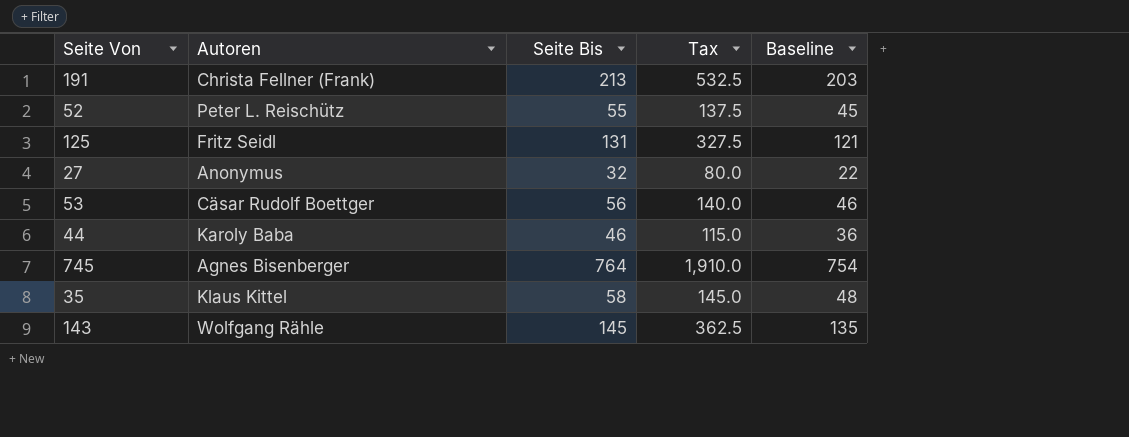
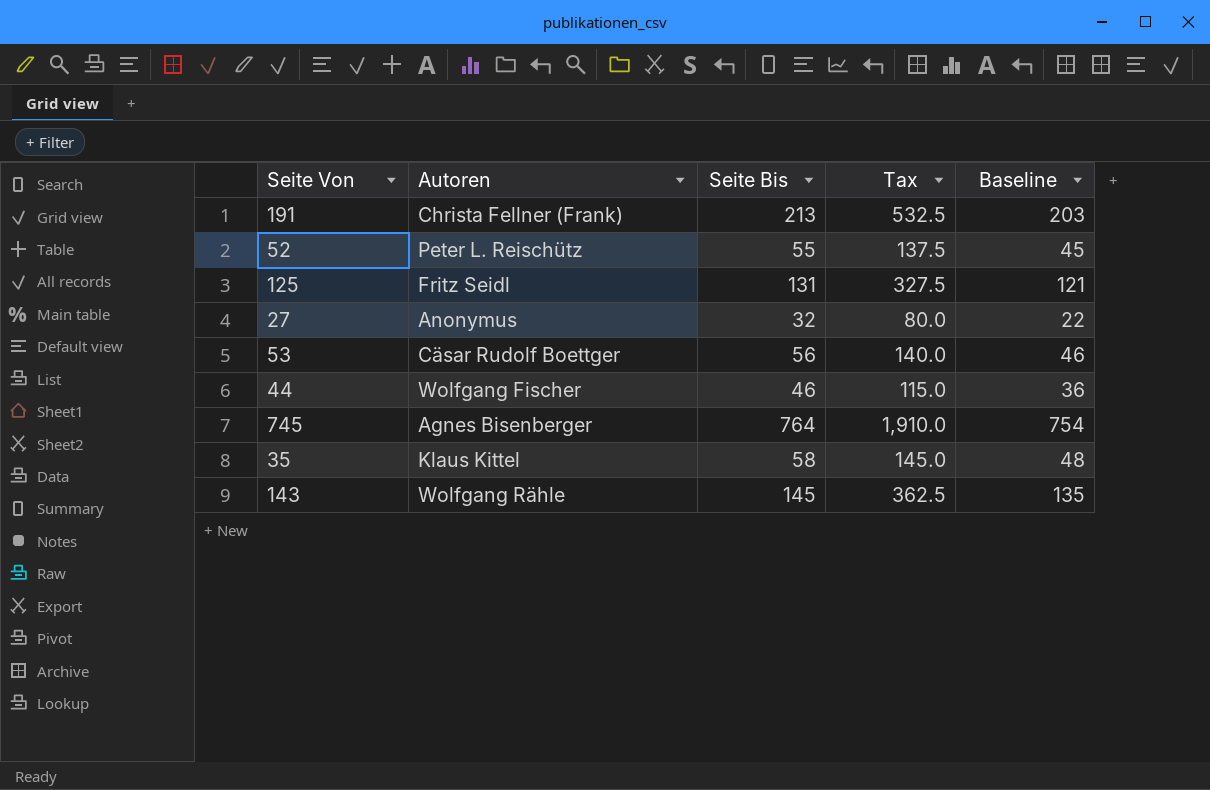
44 | Autoren: Karoly Baba -> Wolfgang Fischer

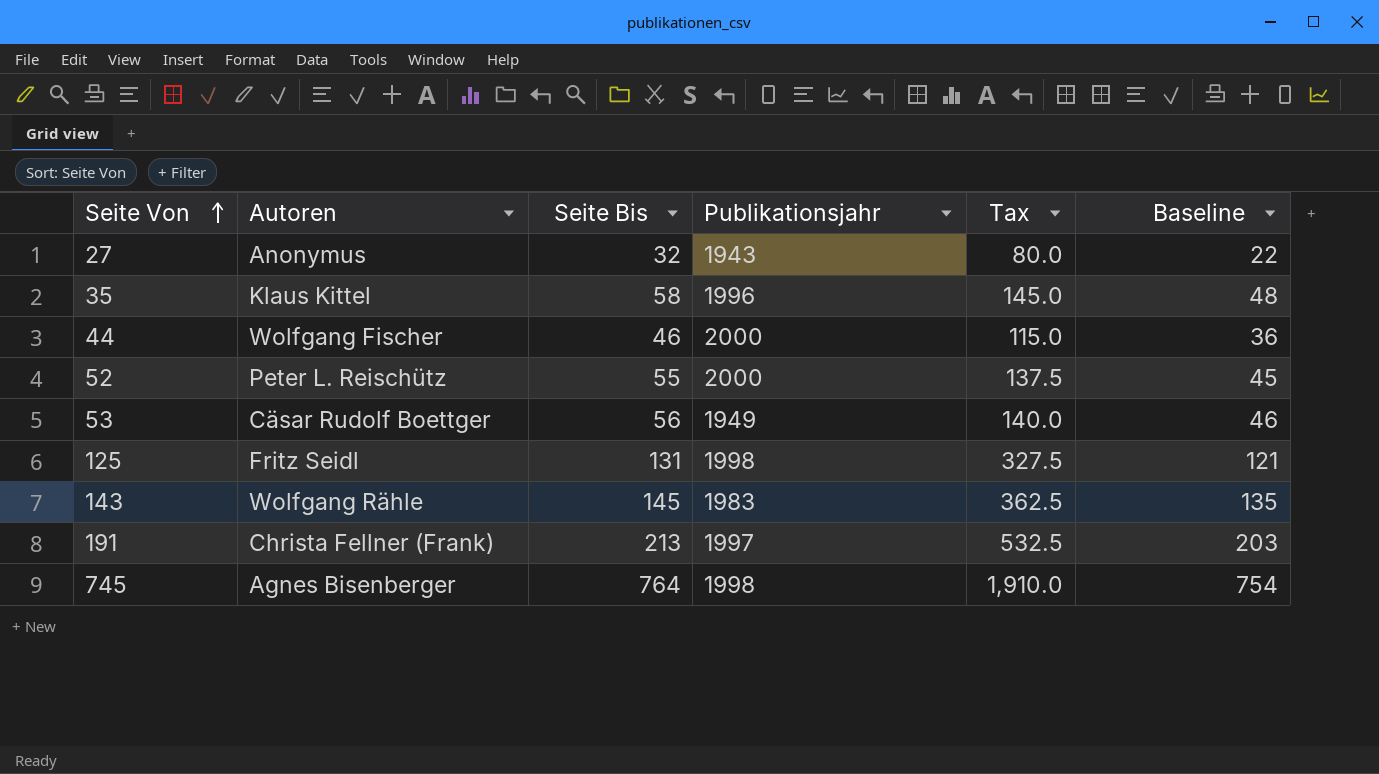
row order: none -> Seite Von ascending
column Publikationsjahr | position: none -> 4

